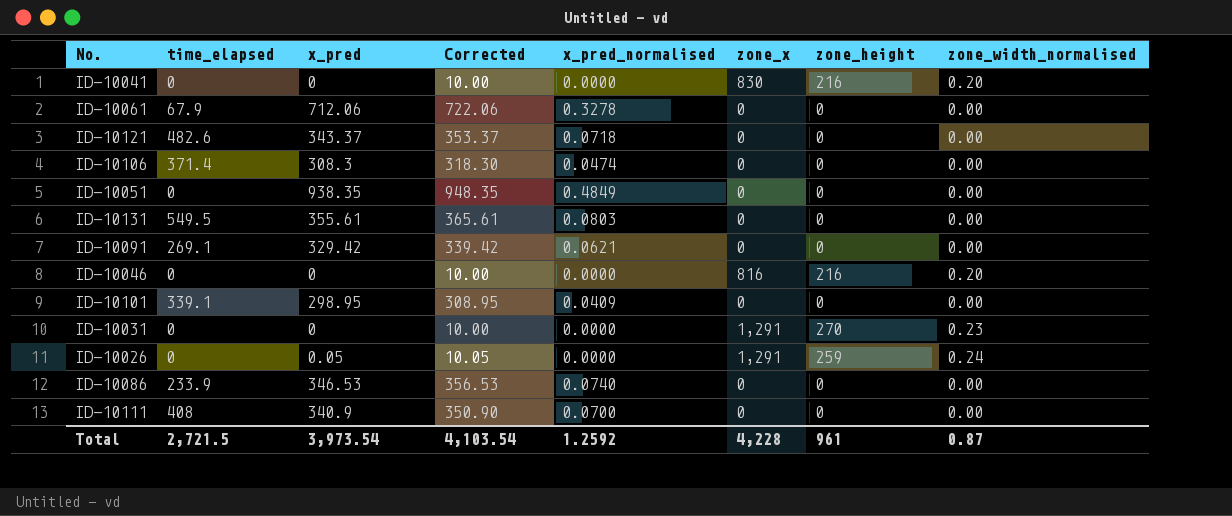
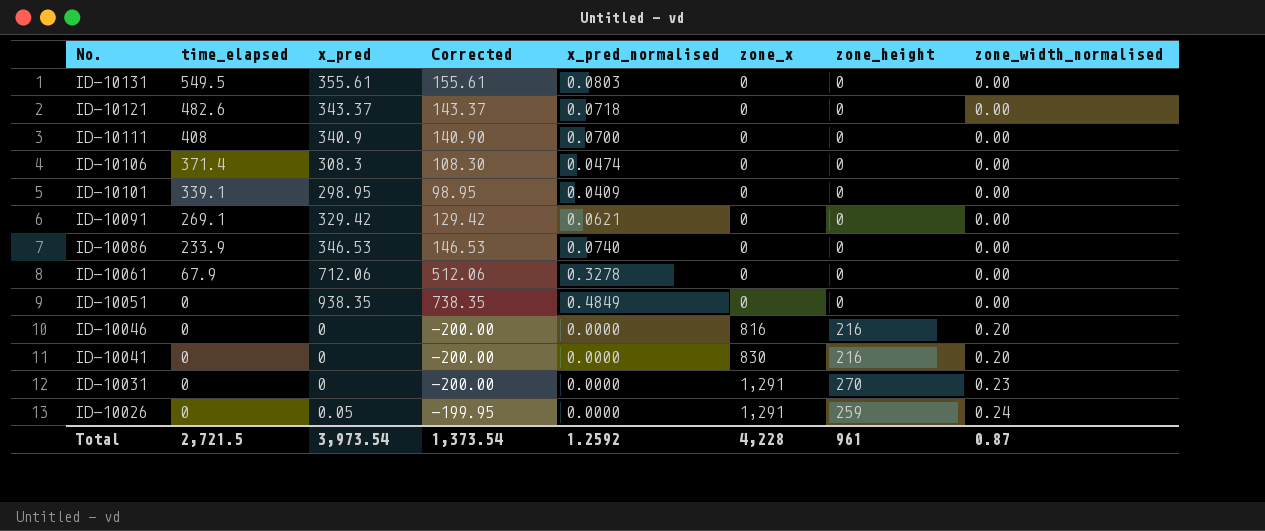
row order: none -> No. descending
column Corrected | formula: [x_pred] + 10 -> [x_pred] - 200
Total | Corrected: 4,103.54 -> 1,373.54

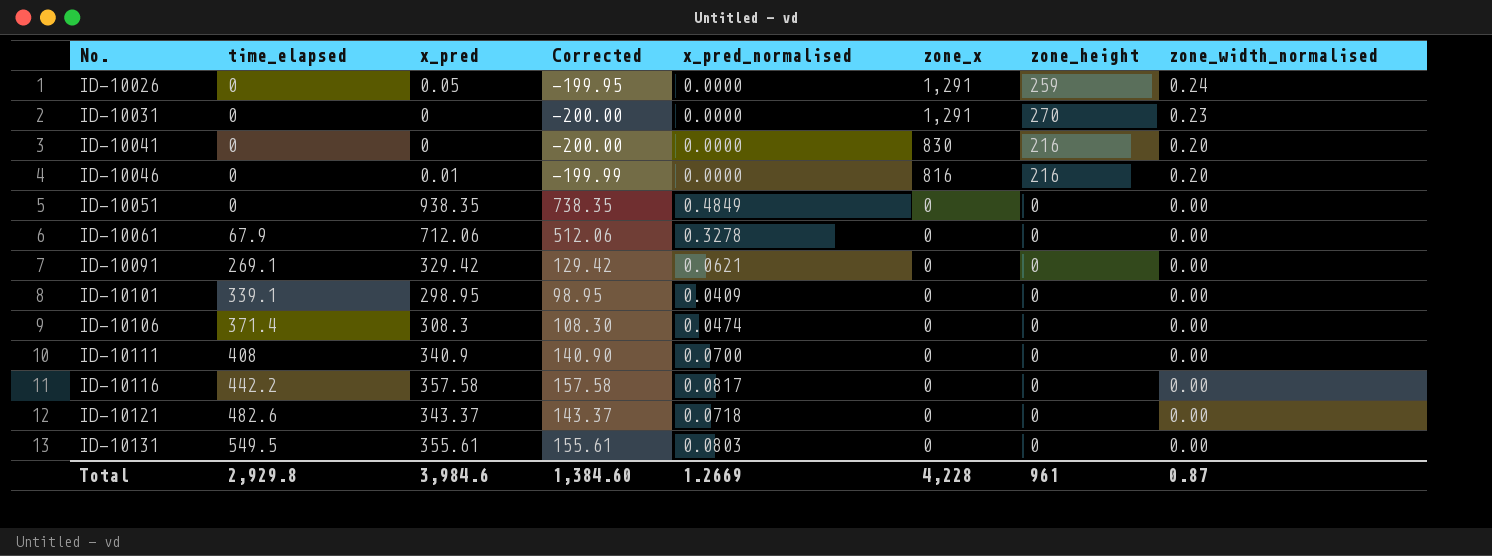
row order: No. descending -> No. ascending
row ID-10086: 233.9 | 346.53 | 146.53 | 0.0740 | 0 | 0 | 0.00 -> none
ID-10046 | x_pred: 0 -> 0.01
ID-10046 | Corrected: -200.00 -> -199.99
row ID-10116: none -> 442.2 | 357.58 | 157.58 | 0.0817 | 0 | 0 | 0.00
Total | time_elapsed: 2,721.5 -> 2,929.8
Total | x_pred: 3,973.54 -> 3,984.6
Total | Corrected: 1,373.54 -> 1,384.60
Total | x_pred_normalised: 1.2592 -> 1.2669

